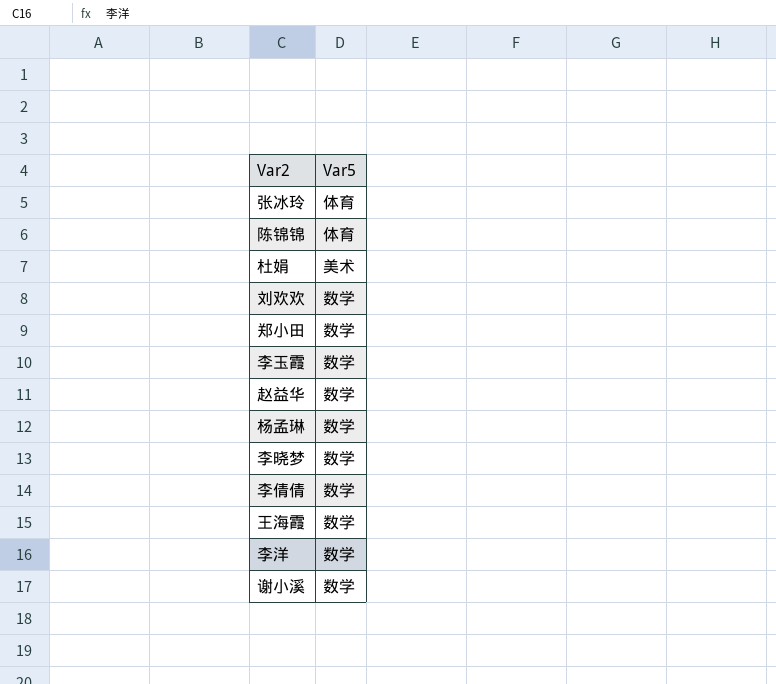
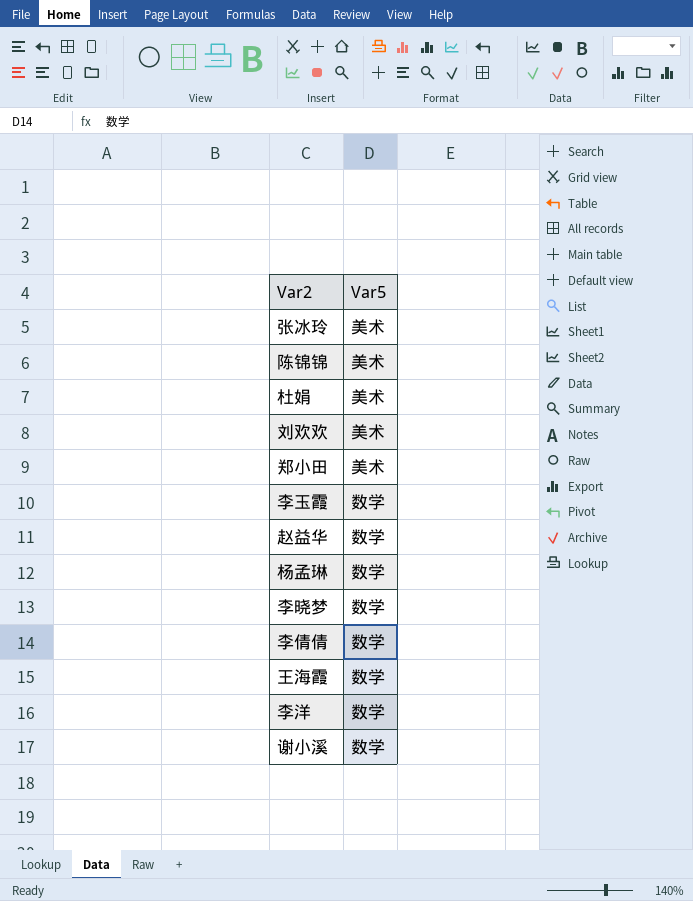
张冰玲 | Var5: 体育 -> 美术
陈锦锦 | Var5: 体育 -> 美术
刘欢欢 | Var5: 数学 -> 美术
郑小田 | Var5: 数学 -> 美术

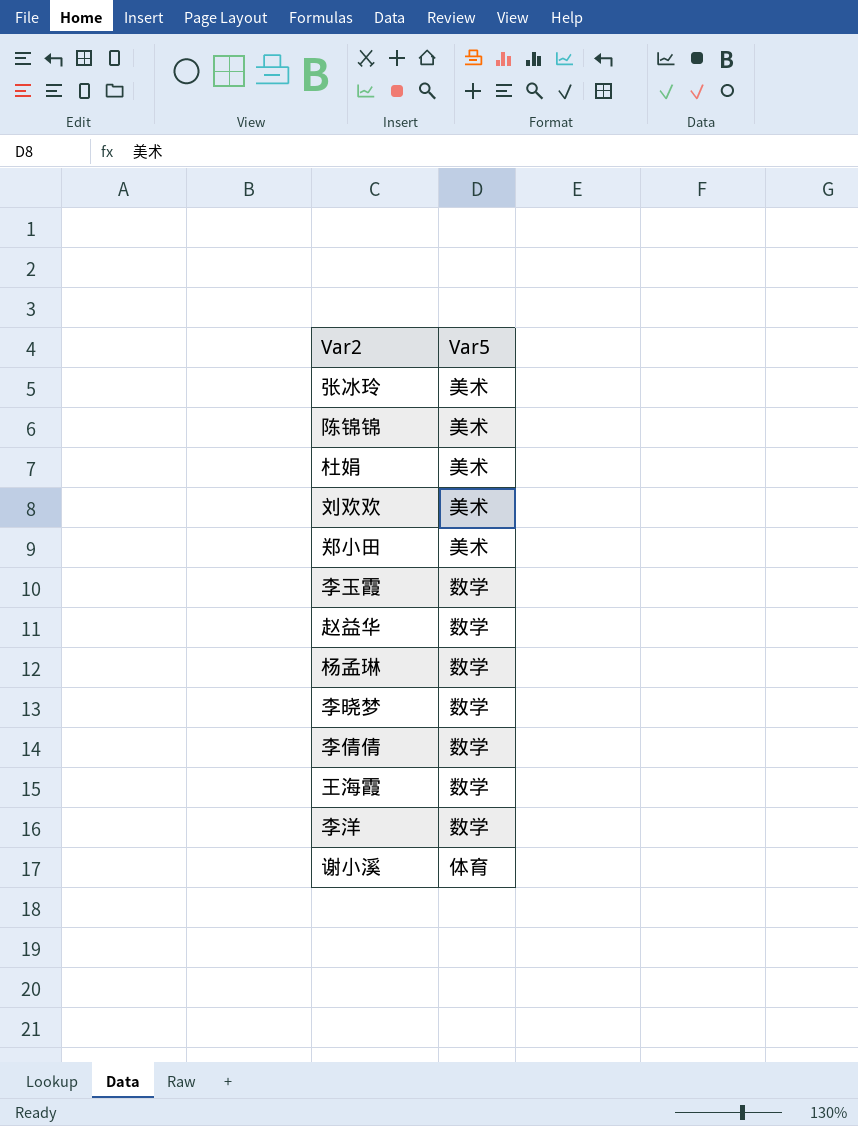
谢小溪 | Var5: 数学 -> 体育

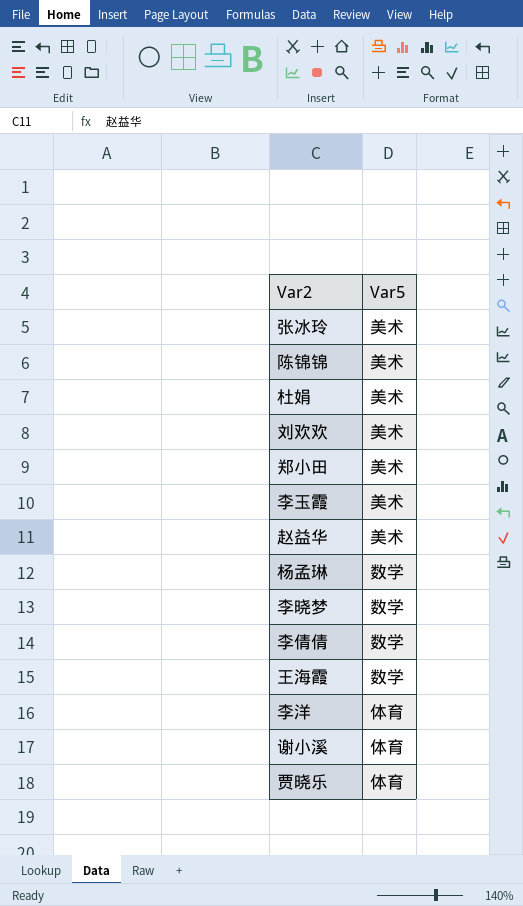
李玉霞 | Var5: 数学 -> 美术
赵益华 | Var5: 数学 -> 美术
李洋 | Var5: 数学 -> 体育
row 贾晓乐: none -> 体育

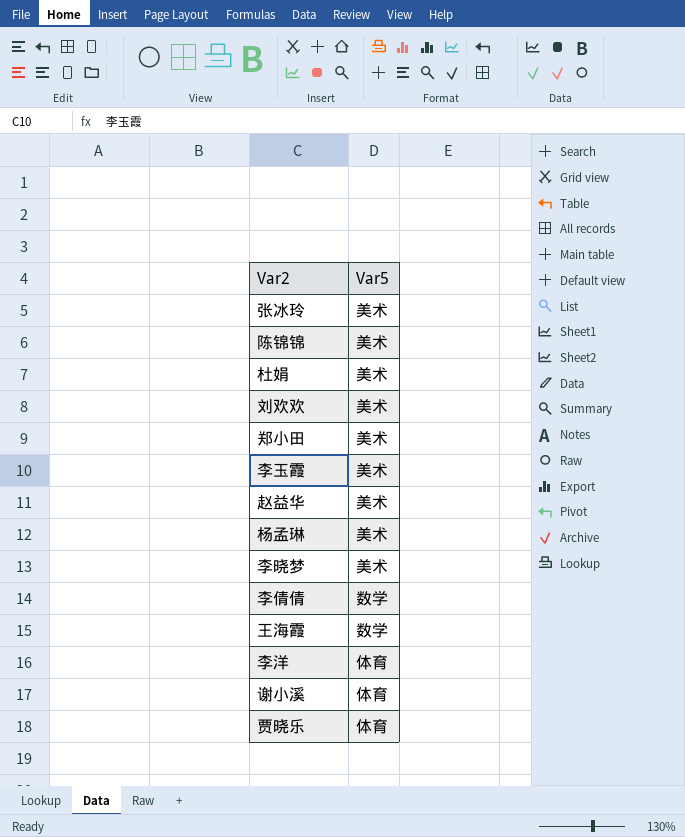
杨孟琳 | Var5: 数学 -> 美术
李晓梦 | Var5: 数学 -> 美术

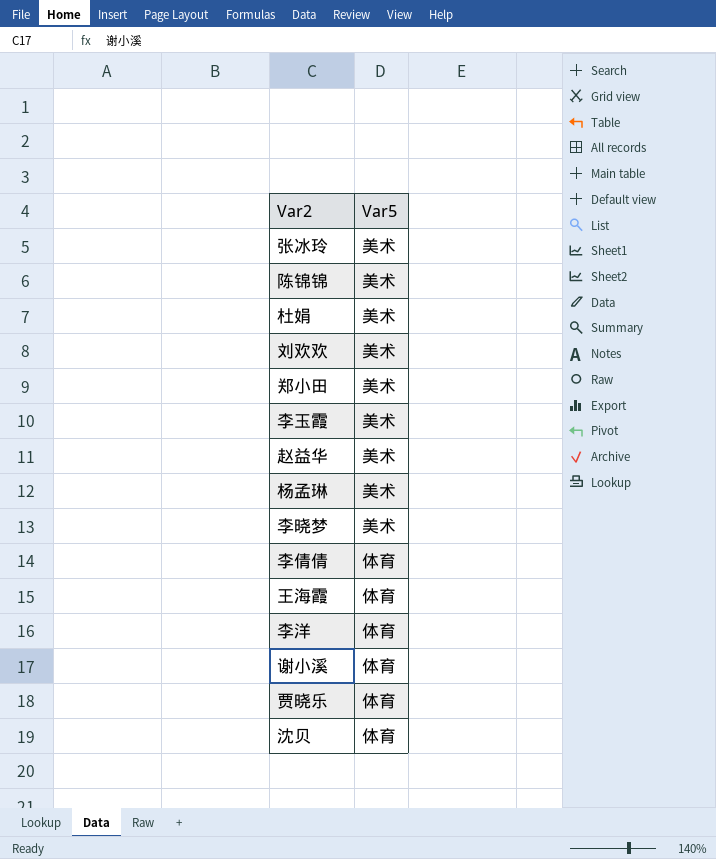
李倩倩 | Var5: 数学 -> 体育
王海霞 | Var5: 数学 -> 体育
row 沈贝: none -> 体育

